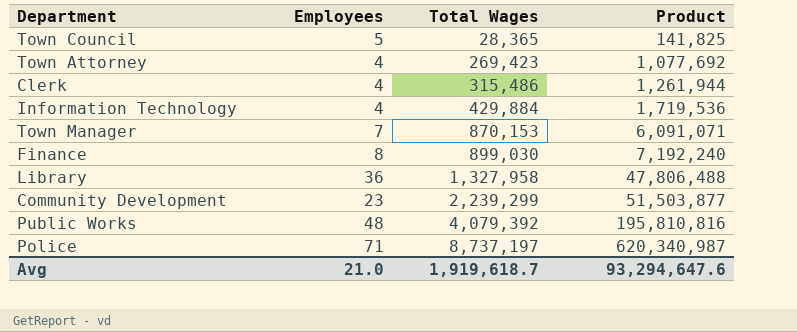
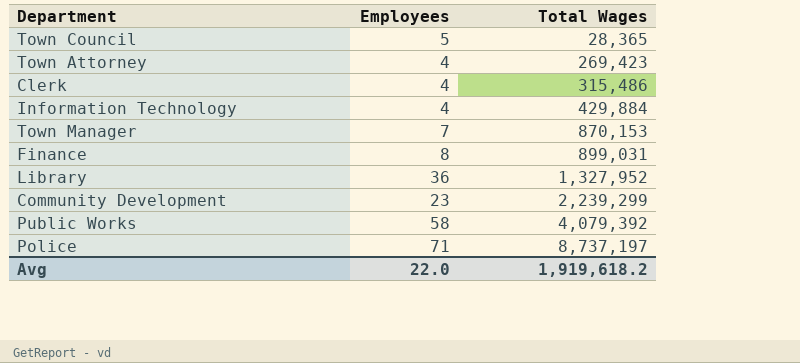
column Product | formula: [Employees] * [Total Wages] -> none
Finance | Total Wages: 899,030 -> 899,031
Library | Total Wages: 1,327,958 -> 1,327,952
Public Works | Employees: 48 -> 58
Avg | Employees: 21.0 -> 22.0
Avg | Total Wages: 1,919,618.7 -> 1,919,618.2

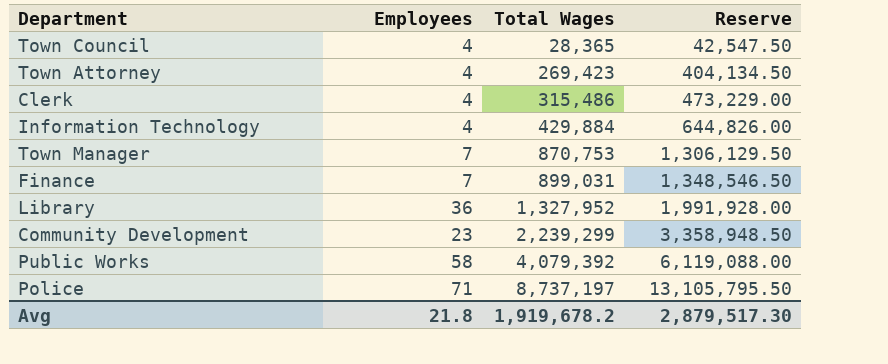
column Reserve | formula: none -> [Total Wages] * 1.5
Town Council | Employees: 5 -> 4
Town Manager | Total Wages: 870,153 -> 870,753
Finance | Employees: 8 -> 7
Avg | Employees: 22.0 -> 21.8
Avg | Total Wages: 1,919,618.2 -> 1,919,678.2

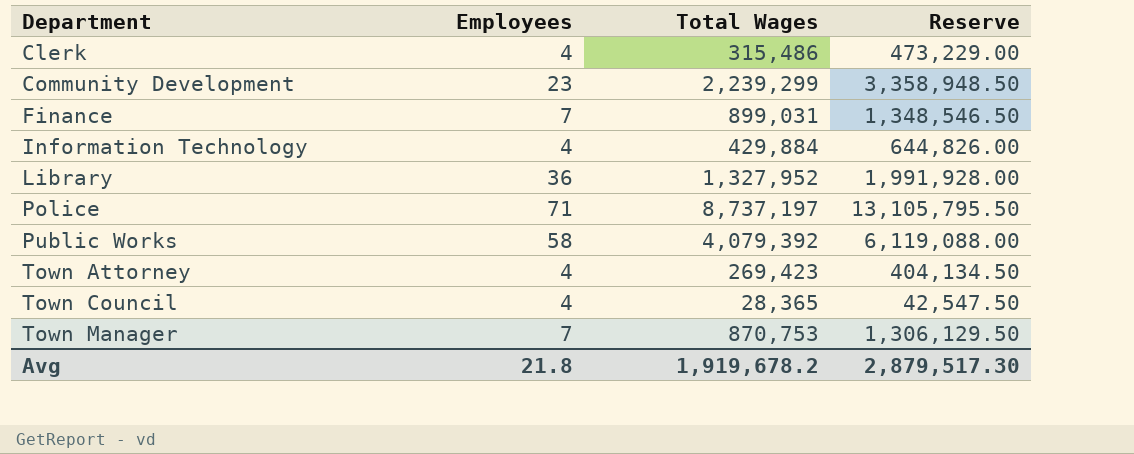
row order: Total Wages ascending -> Department ascending

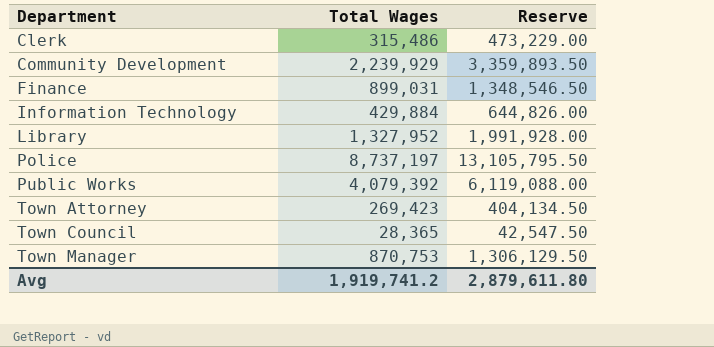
column Employees | position: 2 -> none
Community Development | Total Wages: 2,239,299 -> 2,239,929
Community Development | Reserve: 3,358,948.50 -> 3,359,893.50
Avg | Total Wages: 1,919,678.2 -> 1,919,741.2
Avg | Reserve: 2,879,517.30 -> 2,879,611.80

